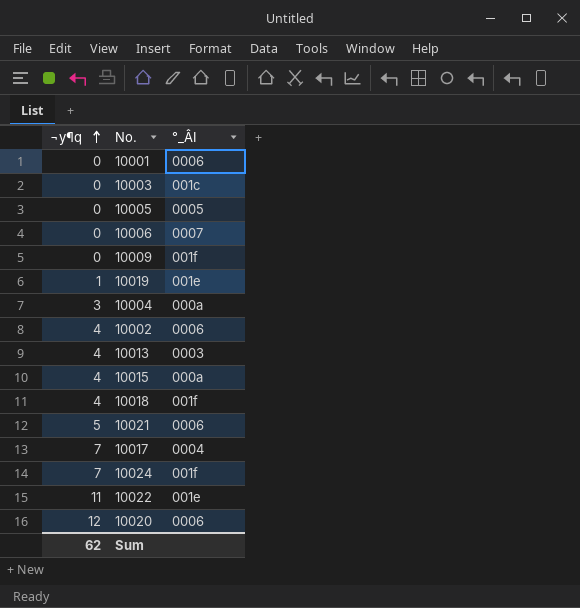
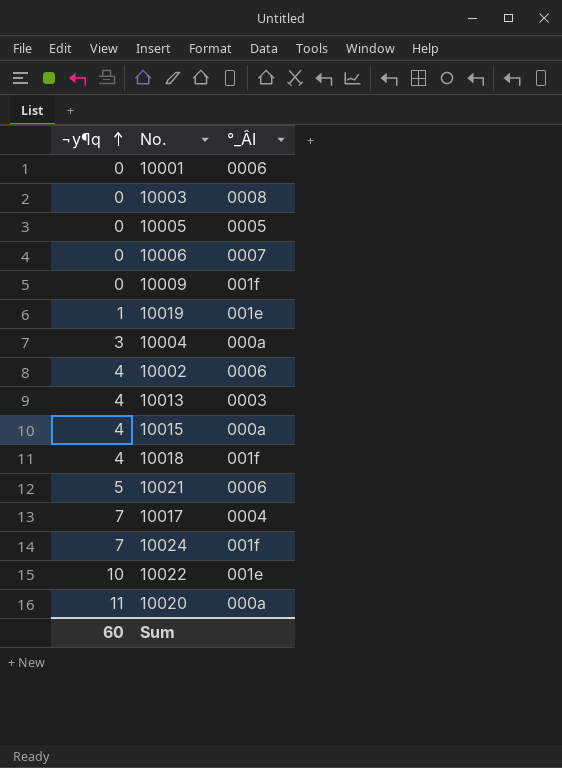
10003 | °_ÂI: 001c -> 0008
10022 | ¬y¶q: 11 -> 10
10020 | ¬y¶q: 12 -> 11
10020 | °_ÂI: 0006 -> 000a
Sum | ¬y¶q: 62 -> 60

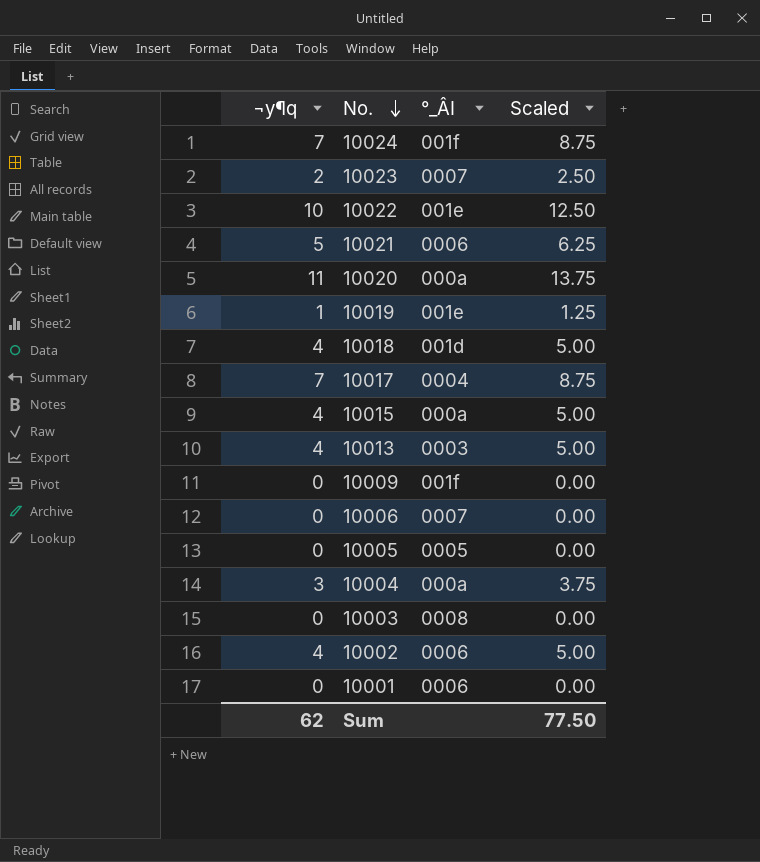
row order: ¬y¶q ascending -> No. descending
column Scaled | formula: none -> [¬y¶q] * 1.25
row 10023: none -> 2 | 0007 | 2.50
10018 | °_ÂI: 001f -> 001d
Sum | ¬y¶q: 60 -> 62

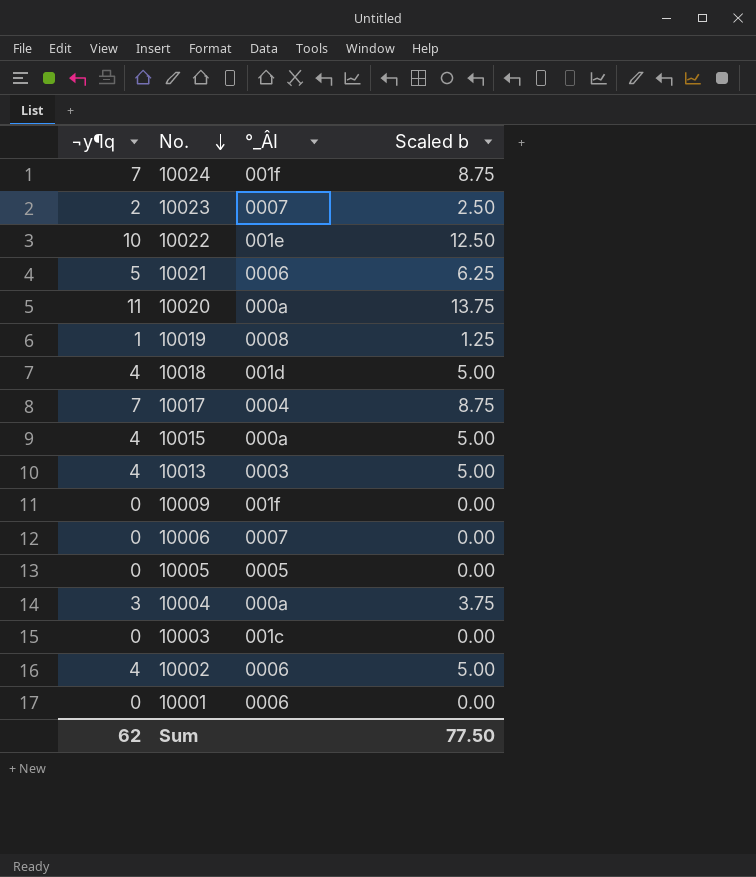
column name: Scaled -> Scaled b
10019 | °_ÂI: 001e -> 0008
10003 | °_ÂI: 0008 -> 001c

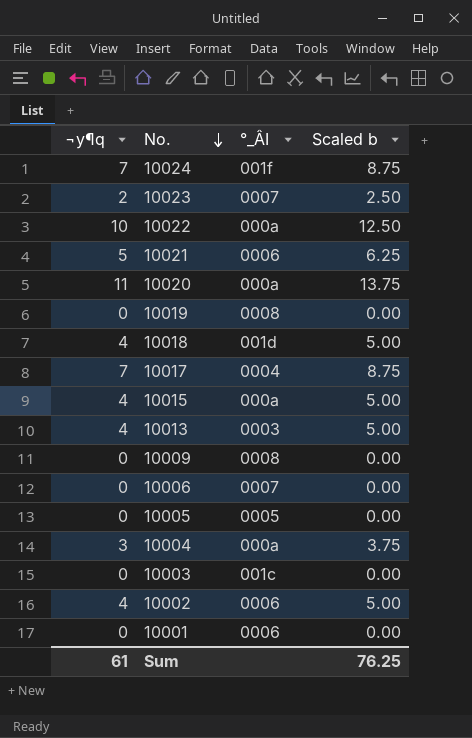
10022 | °_ÂI: 001e -> 000a
10019 | ¬y¶q: 1 -> 0
10019 | Scaled b: 1.25 -> 0.00
10009 | °_ÂI: 001f -> 0008
Sum | ¬y¶q: 62 -> 61
Sum | Scaled b: 77.50 -> 76.25

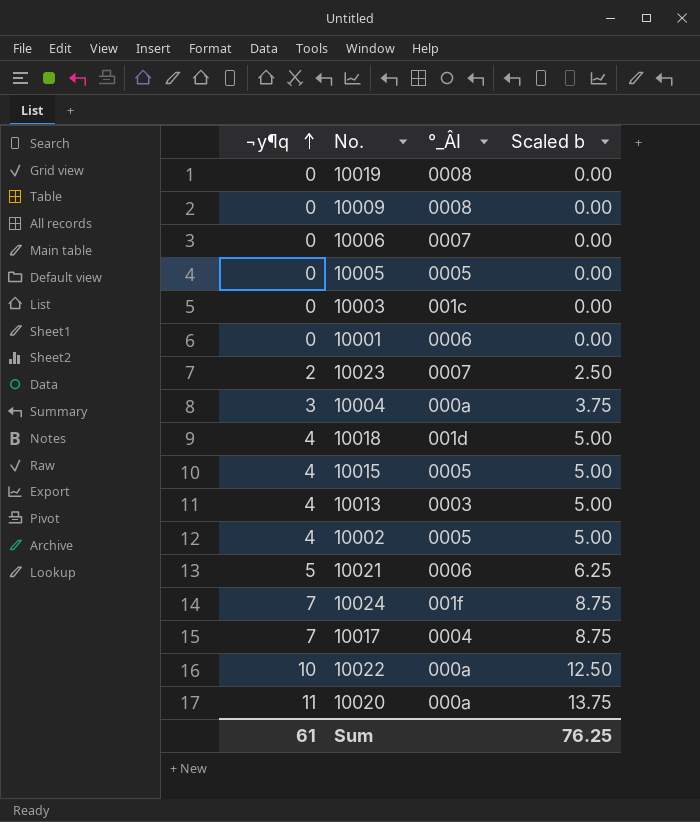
row order: No. descending -> ¬y¶q ascending
10015 | °_ÂI: 000a -> 0005
10002 | °_ÂI: 0006 -> 0005

